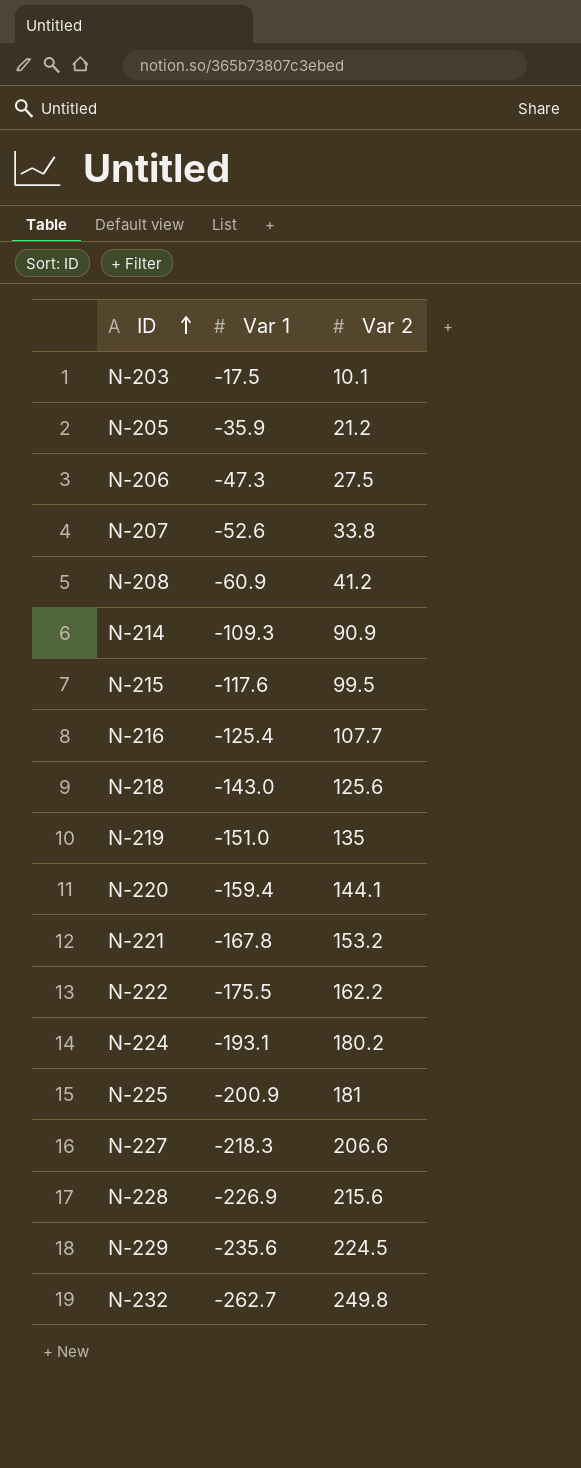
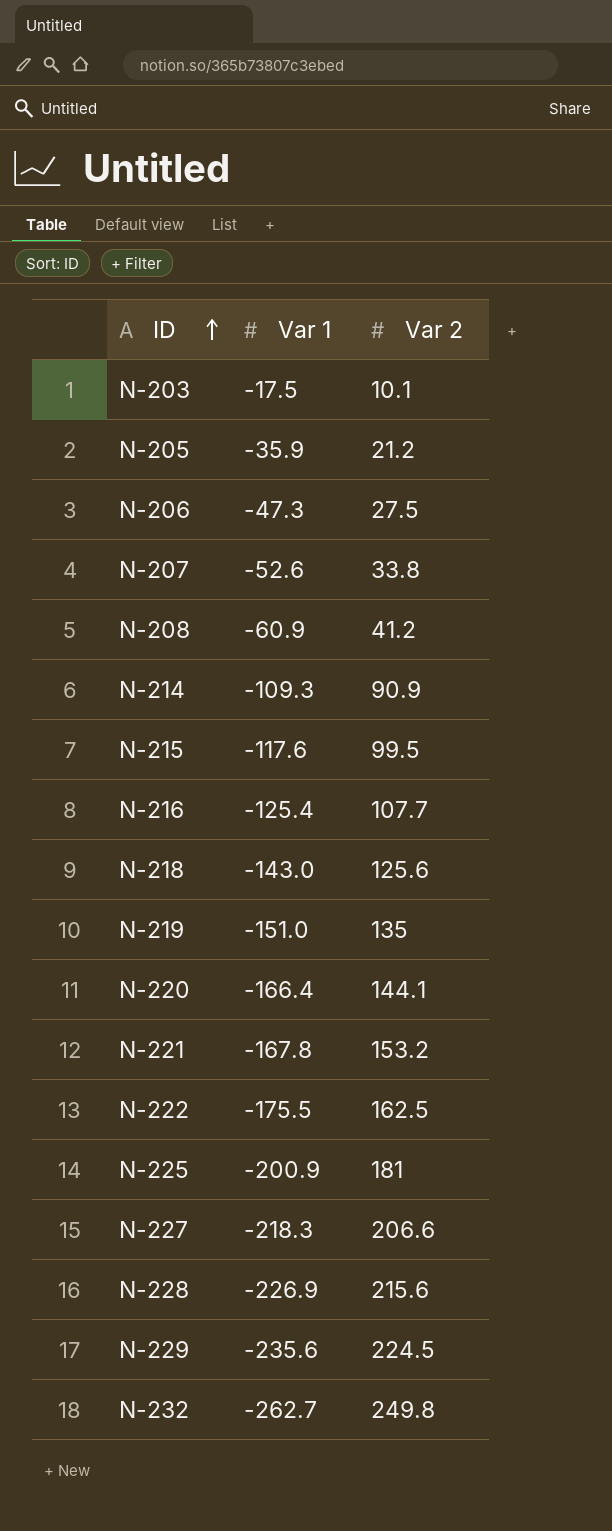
row N-224: -193.1 | 180.2 -> none
N-220 | Var 1: -159.4 -> -166.4
N-222 | Var 2: 162.2 -> 162.5

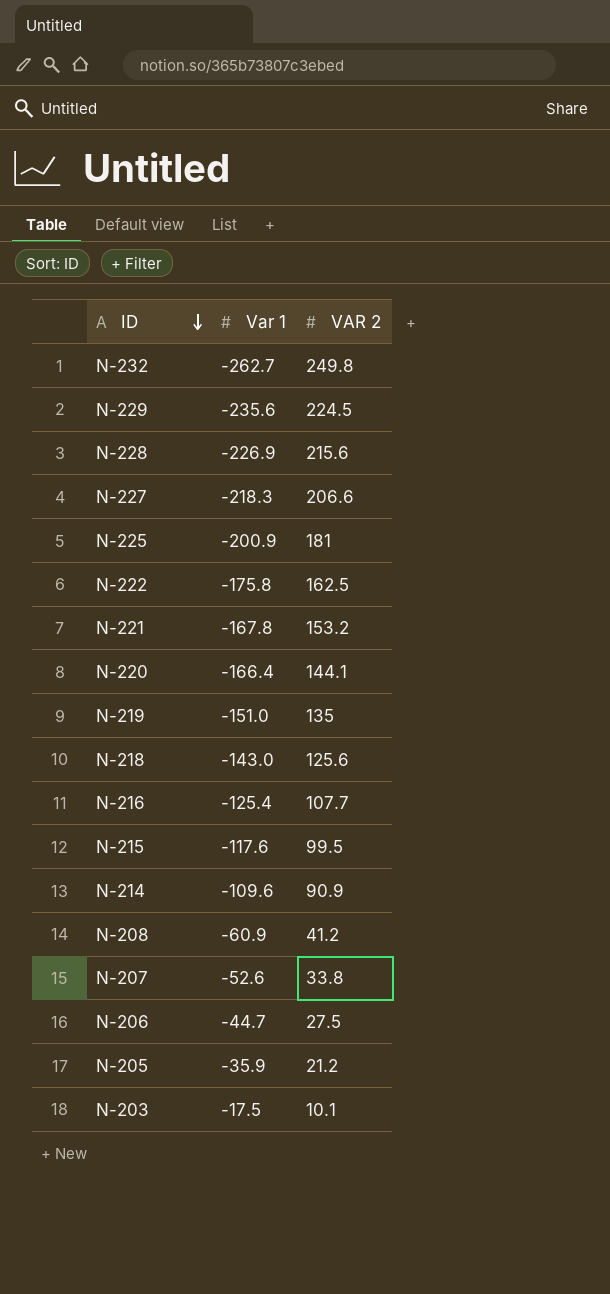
row order: ID ascending -> ID descending
column name: Var 2 -> VAR 2
N-222 | Var 1: -175.5 -> -175.8
N-214 | Var 1: -109.3 -> -109.6
N-206 | Var 1: -47.3 -> -44.7

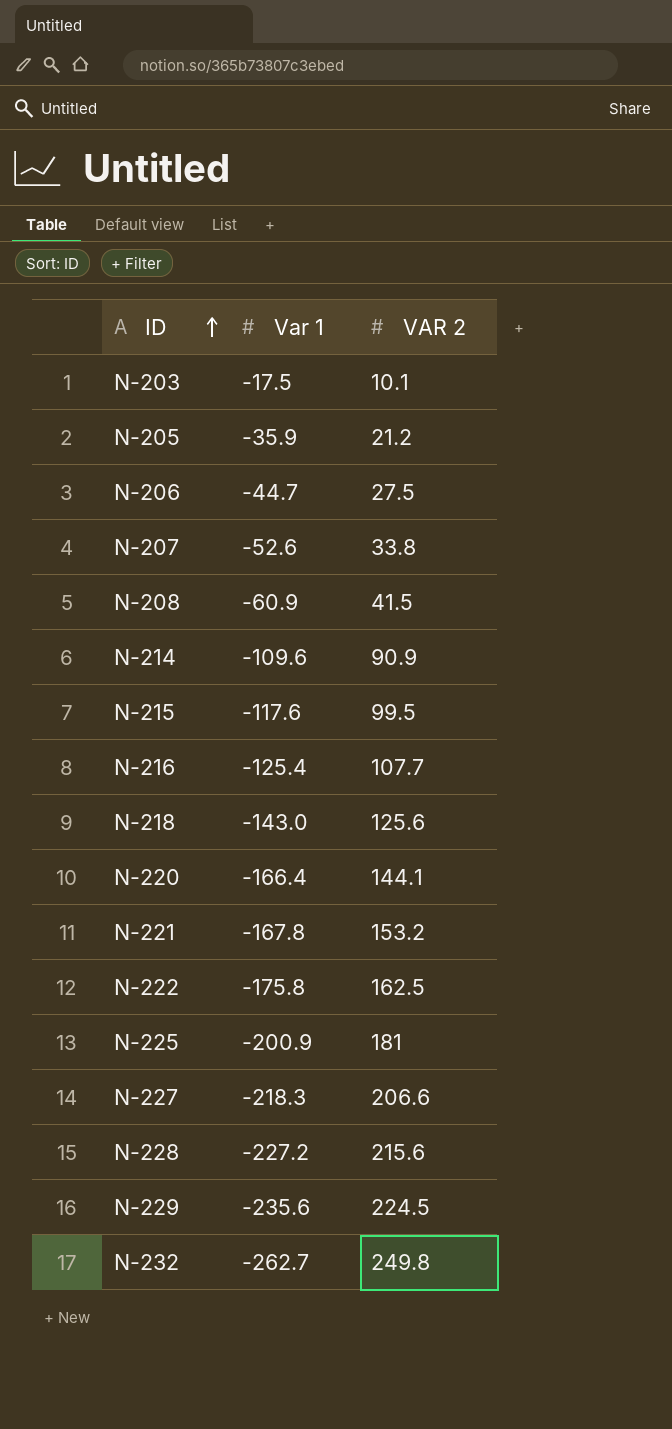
row order: ID descending -> ID ascending
row N-219: -151.0 | 135 -> none
N-208 | VAR 2: 41.2 -> 41.5
N-228 | Var 1: -226.9 -> -227.2

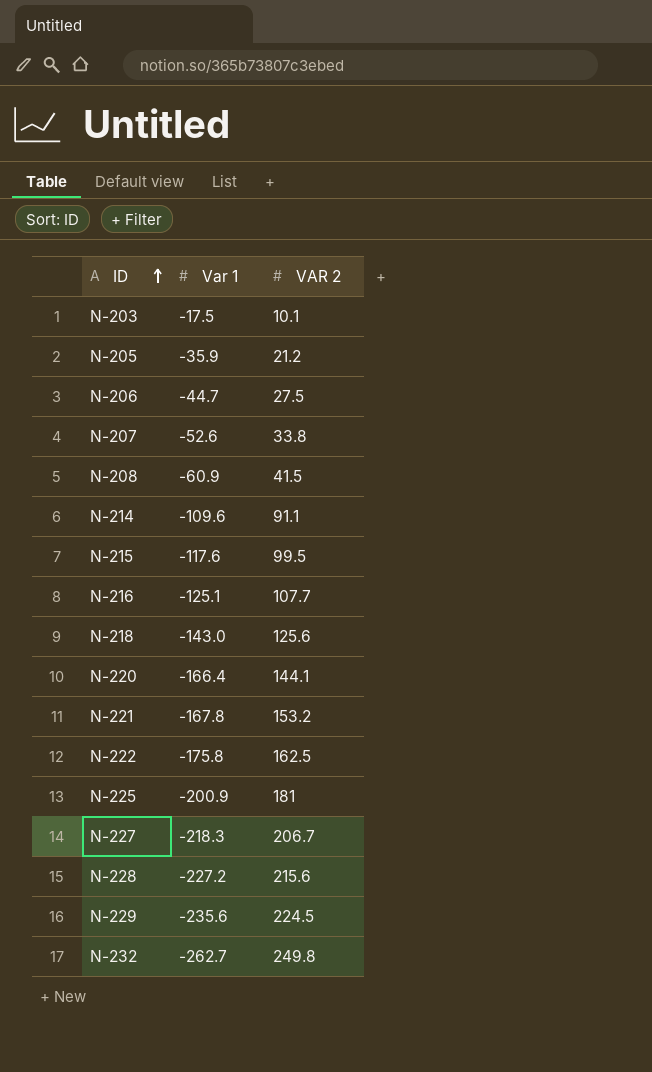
N-214 | VAR 2: 90.9 -> 91.1
N-216 | Var 1: -125.4 -> -125.1
N-227 | VAR 2: 206.6 -> 206.7

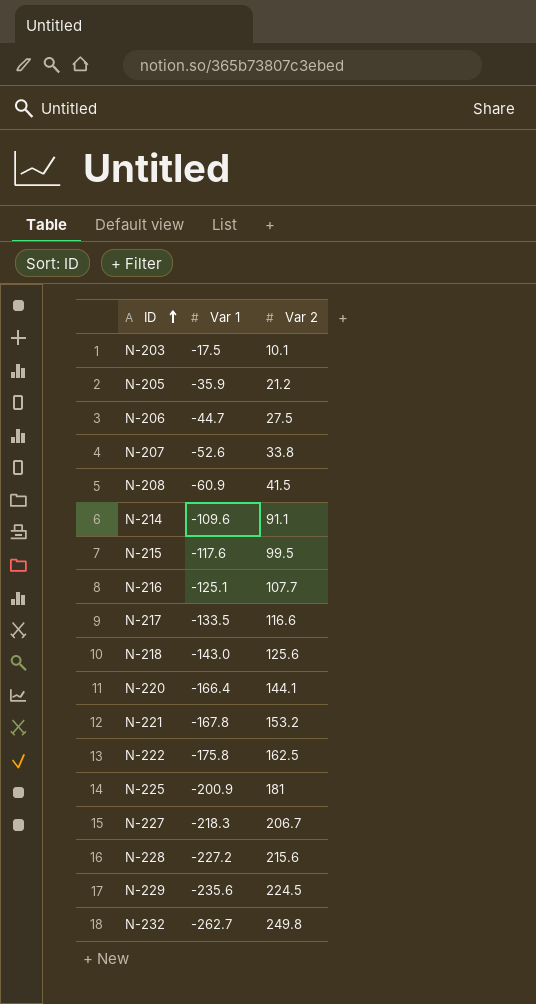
column name: VAR 2 -> Var 2
row N-217: none -> -133.5 | 116.6

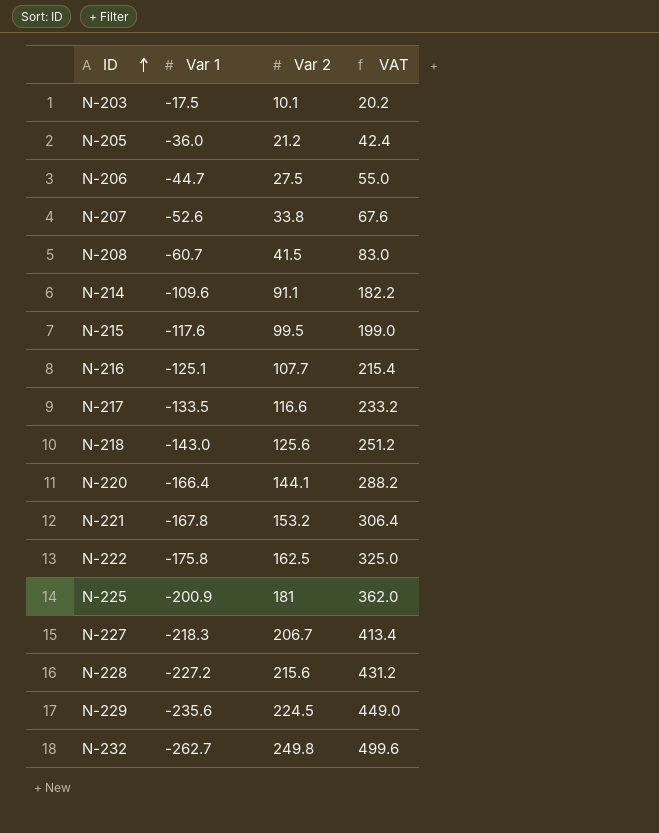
column VAT | formula: none -> [Var 2] * 2
N-205 | Var 1: -35.9 -> -36.0
N-208 | Var 1: -60.9 -> -60.7

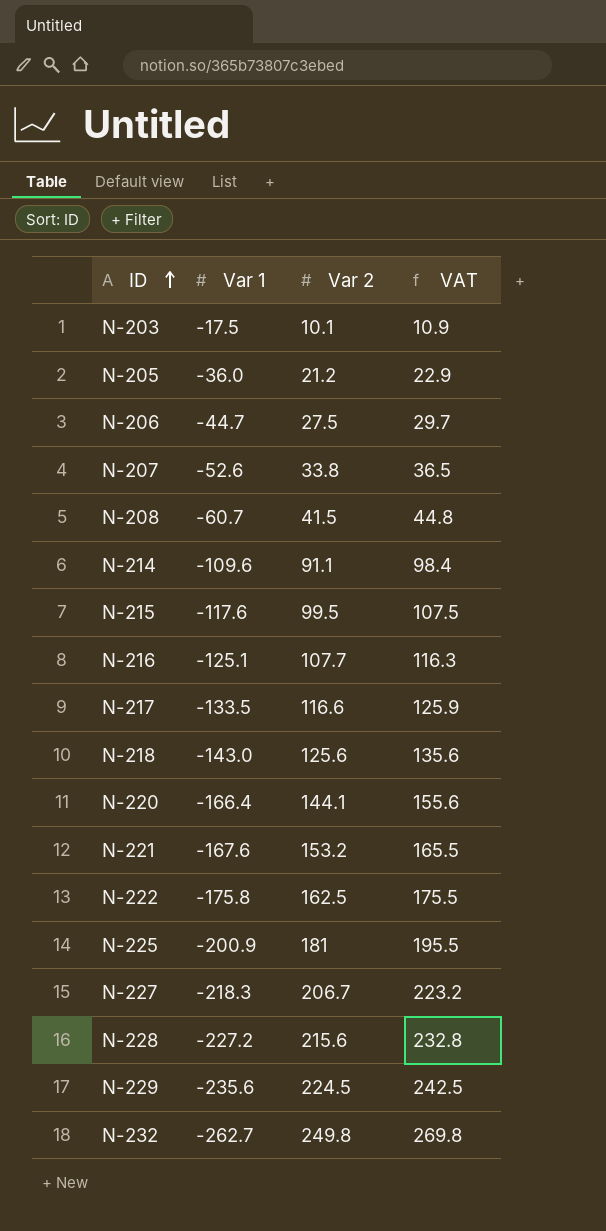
column VAT | formula: [Var 2] * 2 -> [Var 2] * 1.08
N-221 | Var 1: -167.8 -> -167.6

